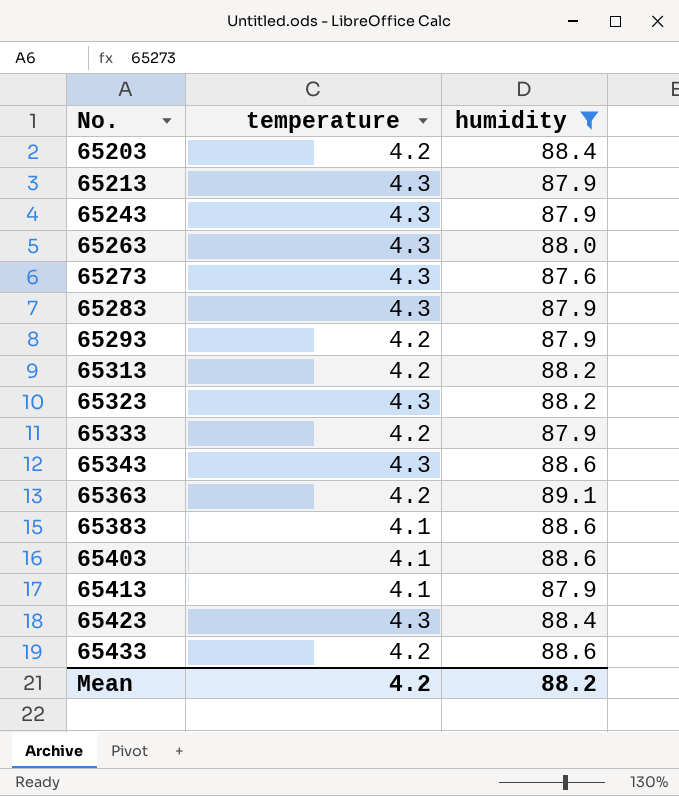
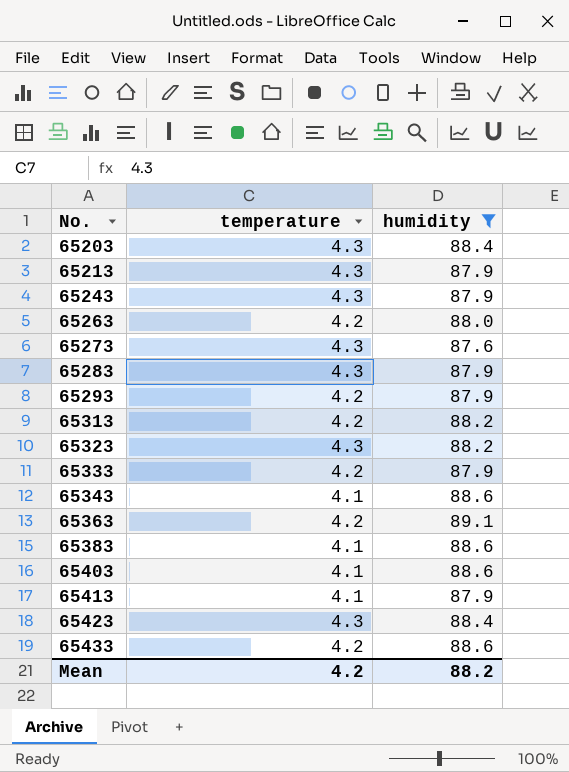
65203 | temperature: 4.2 -> 4.3
65263 | temperature: 4.3 -> 4.2
65343 | temperature: 4.3 -> 4.1

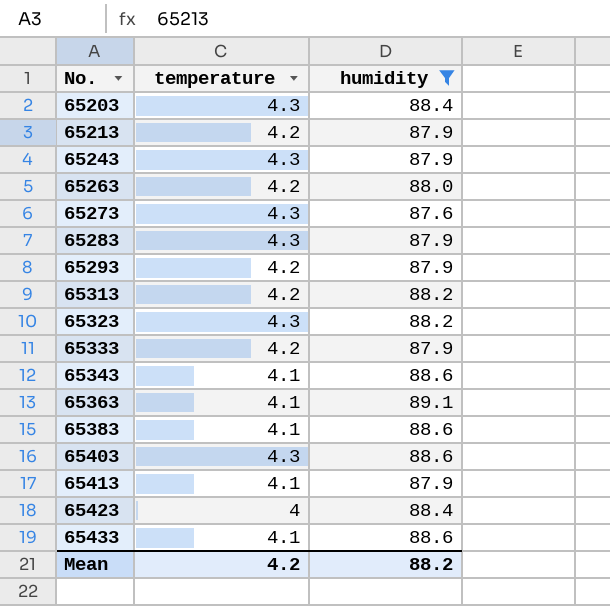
65213 | temperature: 4.3 -> 4.2
65363 | temperature: 4.2 -> 4.1
65403 | temperature: 4.1 -> 4.3
65423 | temperature: 4.3 -> 4
65433 | temperature: 4.2 -> 4.1

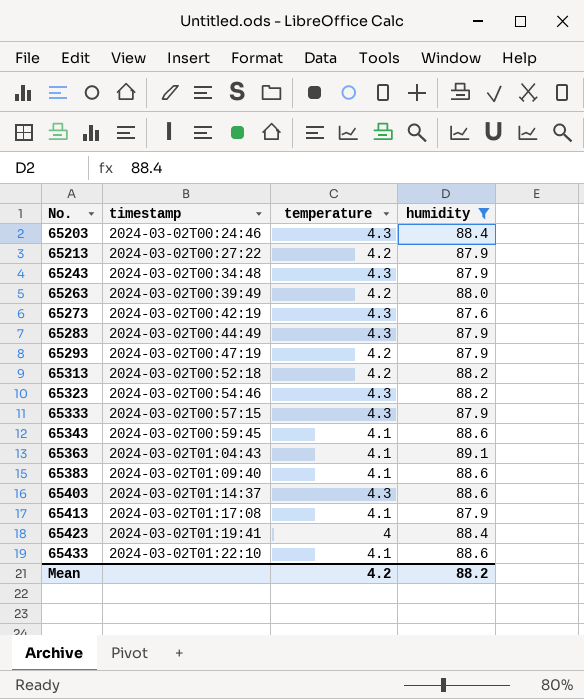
column timestamp | position: none -> 2
65333 | temperature: 4.2 -> 4.3

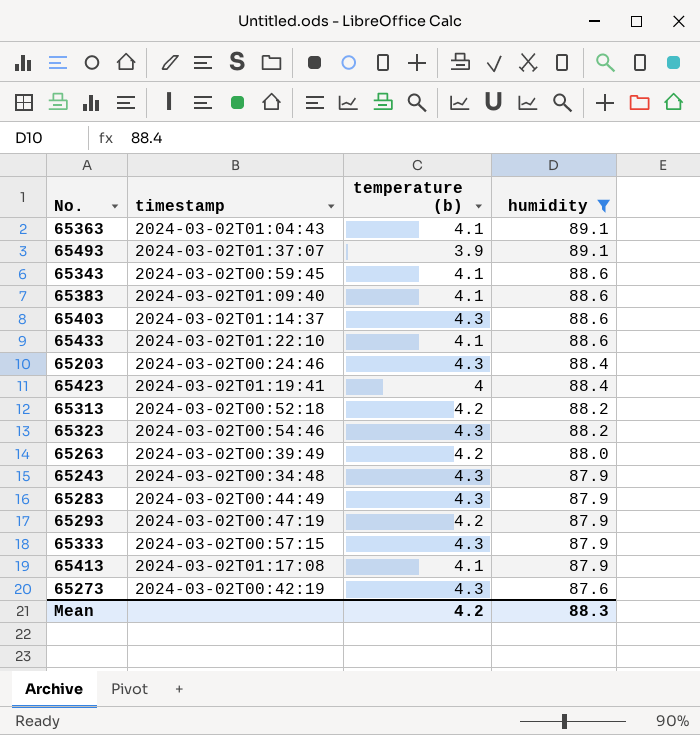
row order: No. ascending -> humidity descending
column name: temperature -> temperature (b)
row 65213: 2024-03-02T00:27:22 | 4.2 | 87.9 -> none
row 65493: none -> 2024-03-02T01:37:07 | 3.9 | 89.1
Mean | humidity: 88.2 -> 88.3

